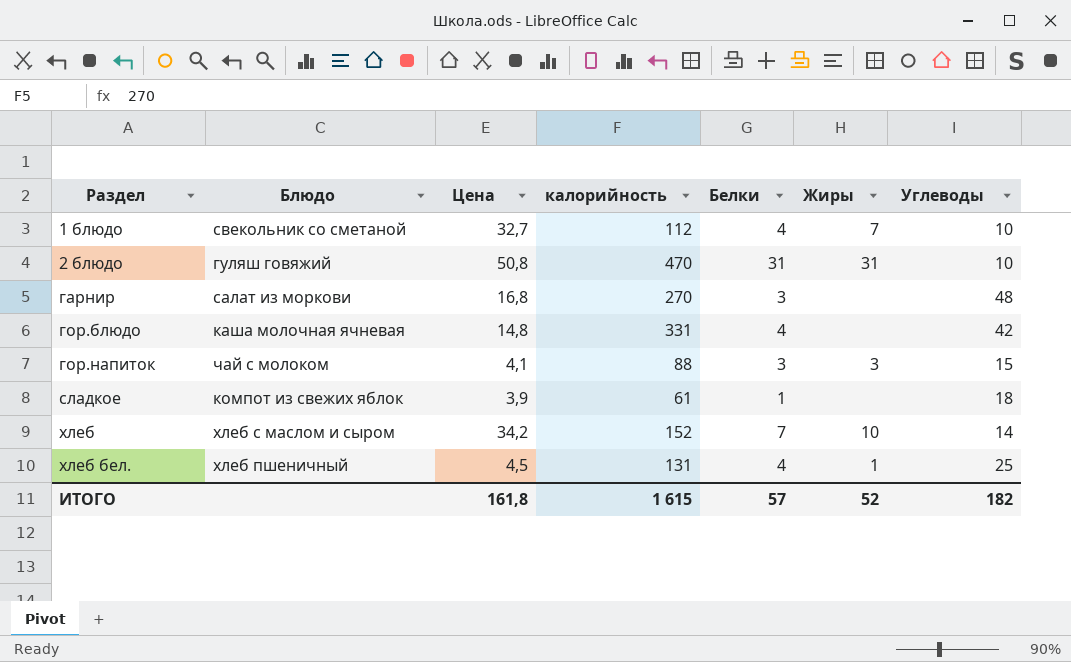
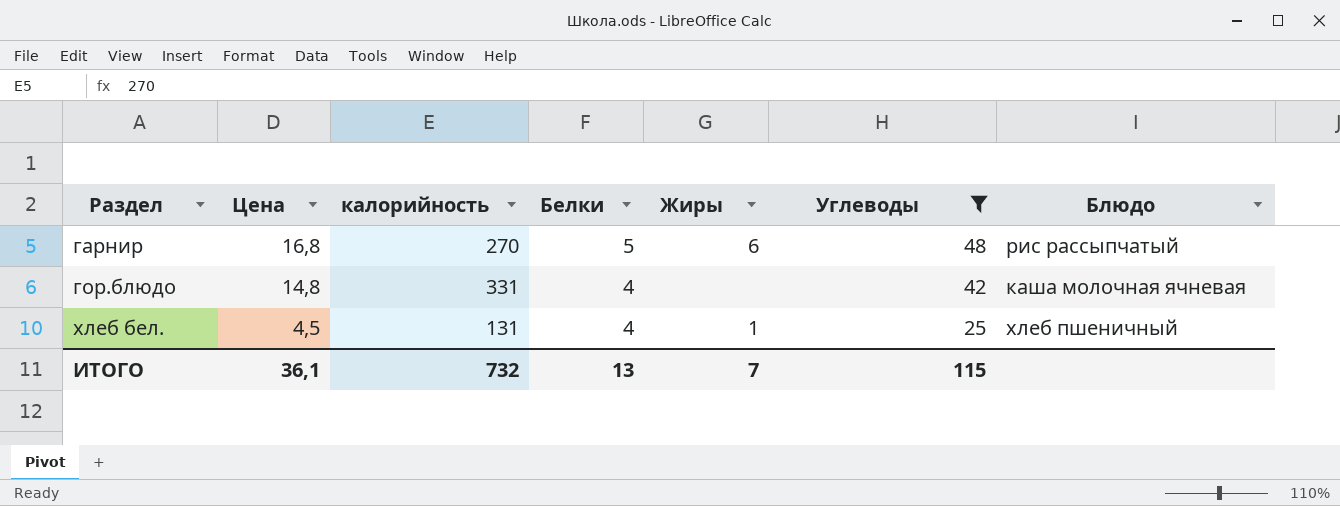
filter: none -> Углеводы >= 25
column Блюдо | position: 2 -> 7
гарнир | Белки: 3 -> 5
гарнир | Жиры: none -> 6
гарнир | Блюдо: салат из моркови -> рис рассыпчатый
ИТОГО | Цена: 161,8 -> 36,1
ИТОГО | калорийность: 1 615 -> 732
ИТОГО | Белки: 57 -> 13
ИТОГО | Жиры: 52 -> 7
ИТОГО | Углеводы: 182 -> 115

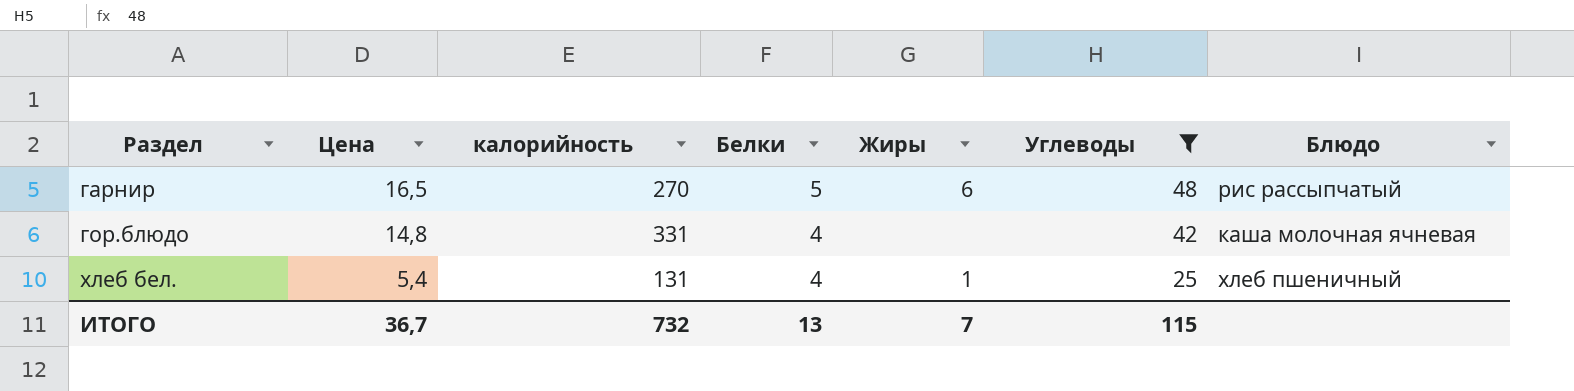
гарнир | Цена: 16,8 -> 16,5
хлеб бел. | Цена: 4,5 -> 5,4
ИТОГО | Цена: 36,1 -> 36,7

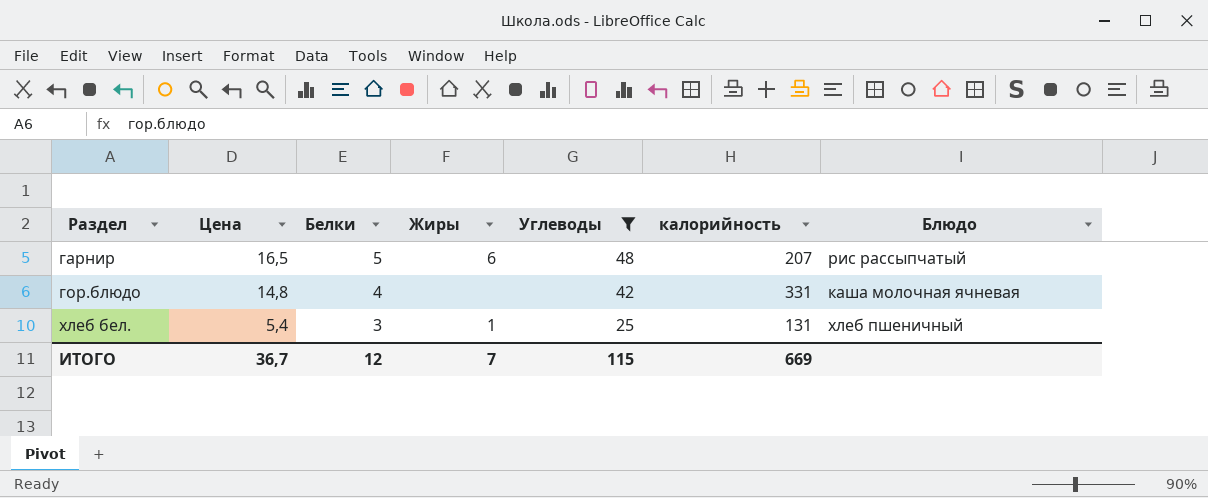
column калорийность | position: 3 -> 6
гарнир | калорийность: 270 -> 207
хлеб бел. | Белки: 4 -> 3
ИТОГО | Белки: 13 -> 12
ИТОГО | калорийность: 732 -> 669

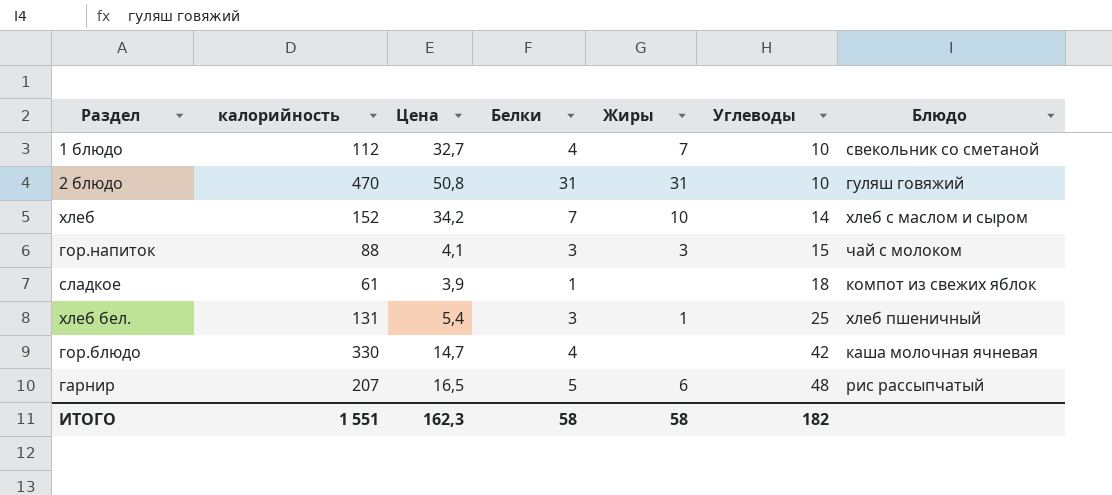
filter: Углеводы >= 25 -> none
row order: Раздел ascending -> Углеводы ascending
column калорийность | position: 6 -> 2
гор.блюдо | калорийность: 331 -> 330
гор.блюдо | Цена: 14,8 -> 14,7
ИТОГО | калорийность: 669 -> 1 551
ИТОГО | Цена: 36,7 -> 162,3
ИТОГО | Белки: 12 -> 58
ИТОГО | Жиры: 7 -> 58
ИТОГО | Углеводы: 115 -> 182

